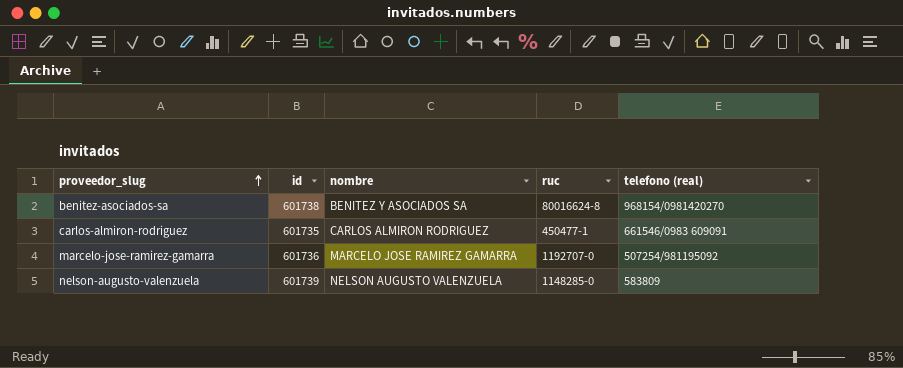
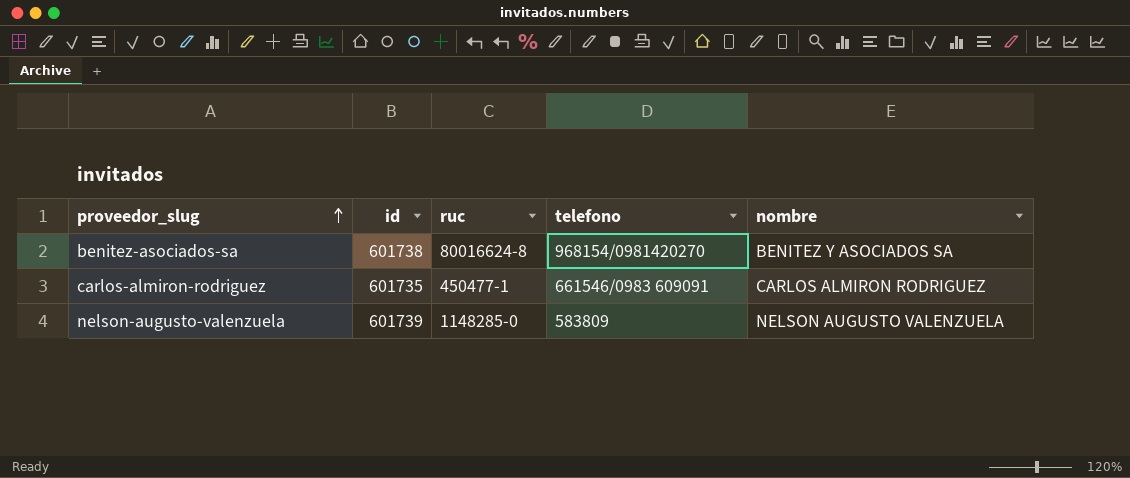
column name: telefono (real) -> telefono
column nombre | position: 3 -> 5
row marcelo-jose-ramirez-gamarra: 601736 | MARCELO JOSE RAMIREZ GAMARRA | 1192707-0 | 507254/981195092 -> none

